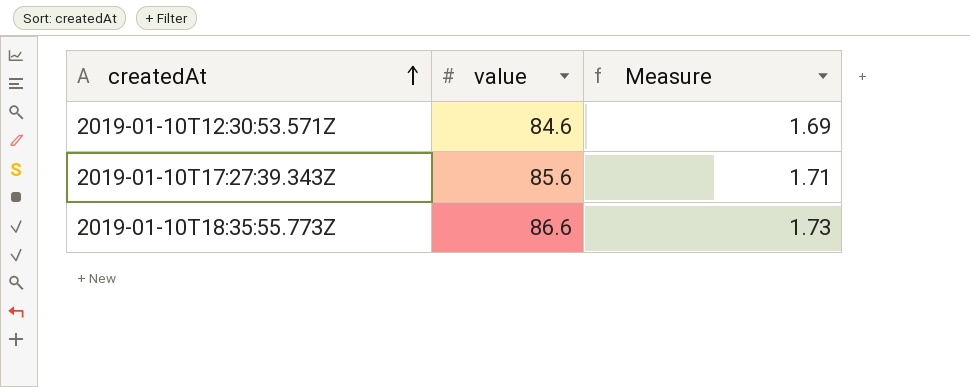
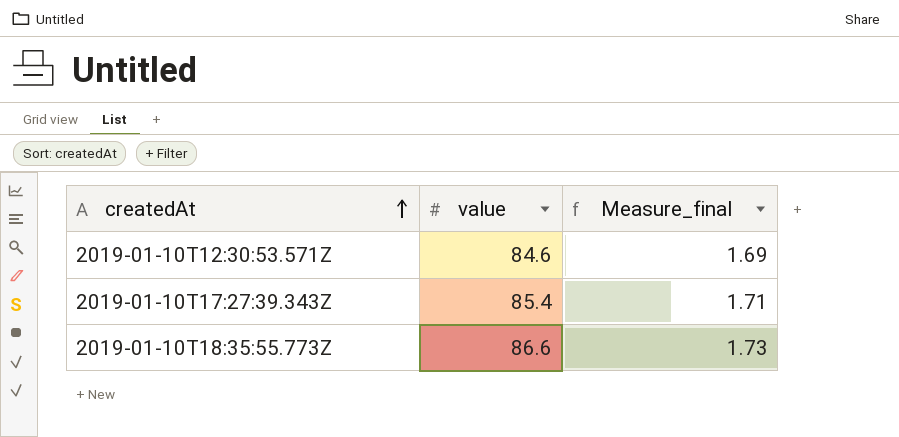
column name: Measure -> Measure_final
2019-01-10T17:27:39.343Z | value: 85.6 -> 85.4

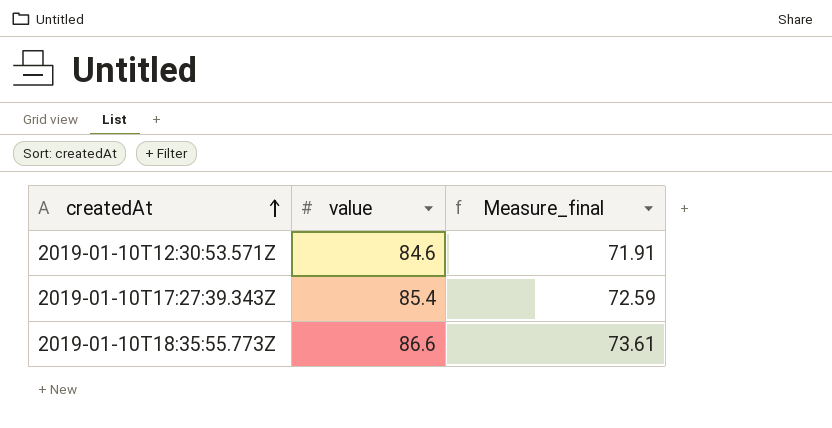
column Measure_final | formula: [value] * 0.02 -> [value] * 0.85

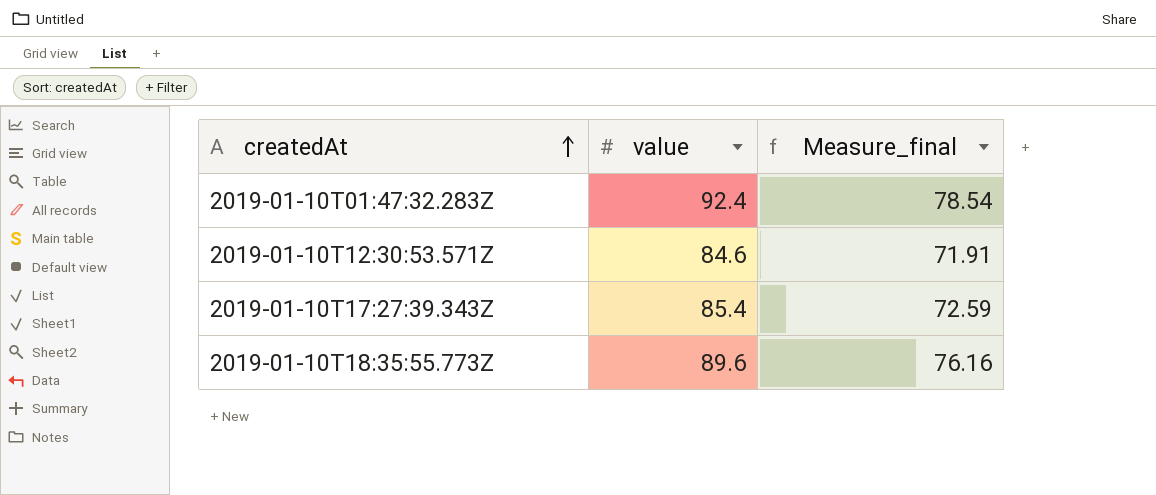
row 2019-01-10T01:47:32.283Z: none -> 92.4 | 78.54
2019-01-10T18:35:55.773Z | value: 86.6 -> 89.6
2019-01-10T18:35:55.773Z | Measure_final: 73.61 -> 76.16

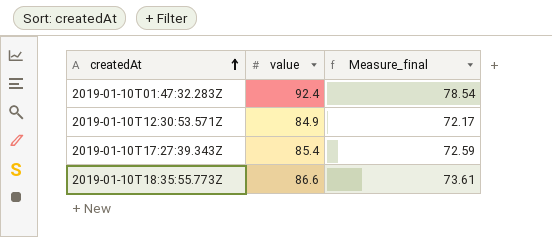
2019-01-10T12:30:53.571Z | value: 84.6 -> 84.9
2019-01-10T12:30:53.571Z | Measure_final: 71.91 -> 72.17
2019-01-10T18:35:55.773Z | value: 89.6 -> 86.6
2019-01-10T18:35:55.773Z | Measure_final: 76.16 -> 73.61

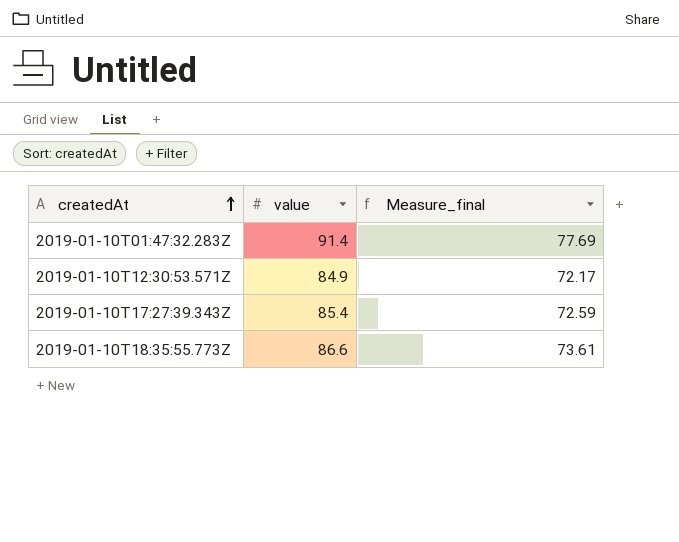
2019-01-10T01:47:32.283Z | value: 92.4 -> 91.4
2019-01-10T01:47:32.283Z | Measure_final: 78.54 -> 77.69

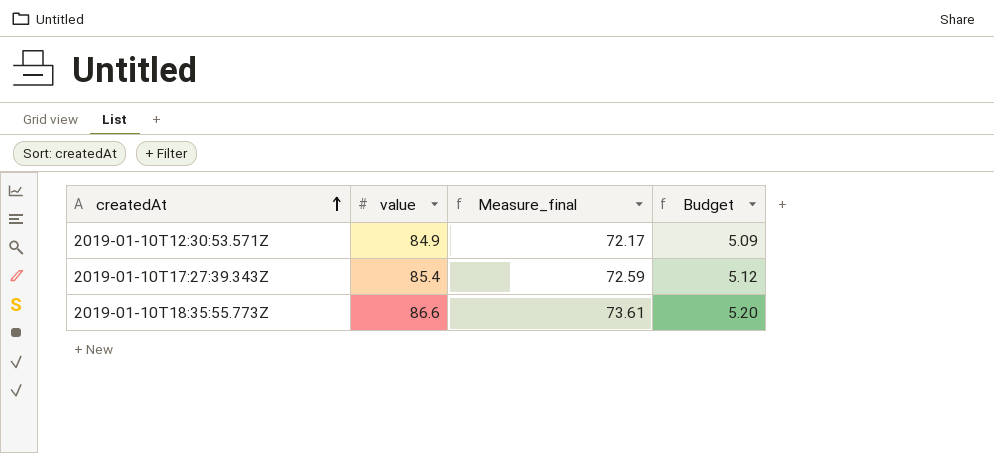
column Budget | formula: none -> [value] * 0.06
row 2019-01-10T01:47:32.283Z: 91.4 | 77.69 -> none

